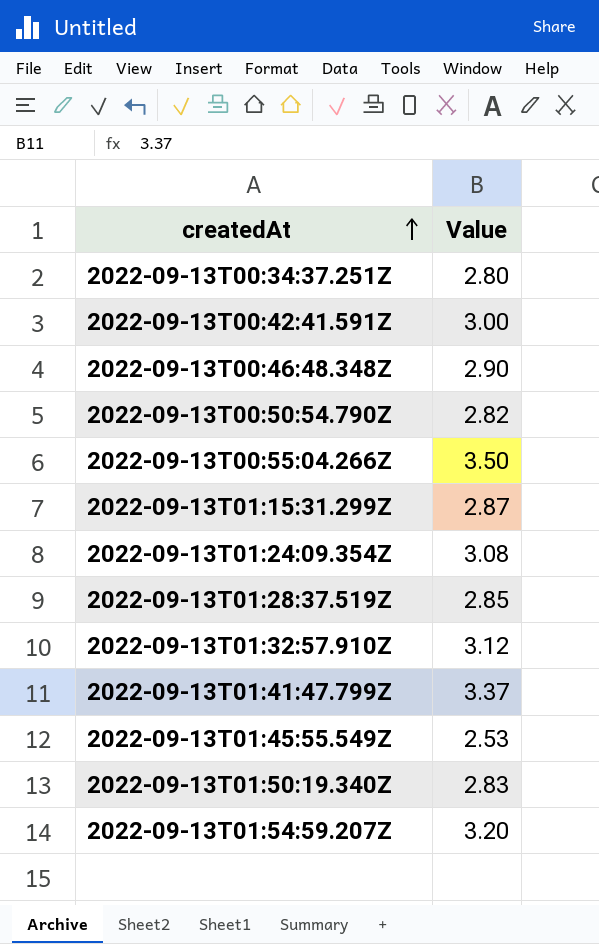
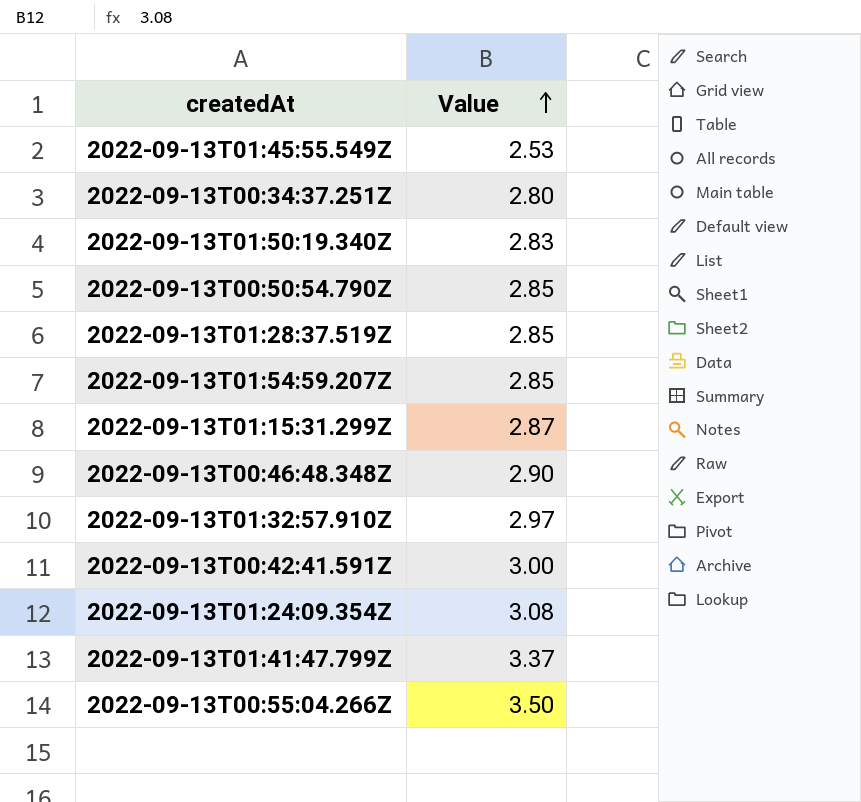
row order: createdAt ascending -> Value ascending
2022-09-13T00:50:54.790Z | Value: 2.82 -> 2.85
2022-09-13T01:54:59.207Z | Value: 3.20 -> 2.85
2022-09-13T01:32:57.910Z | Value: 3.12 -> 2.97

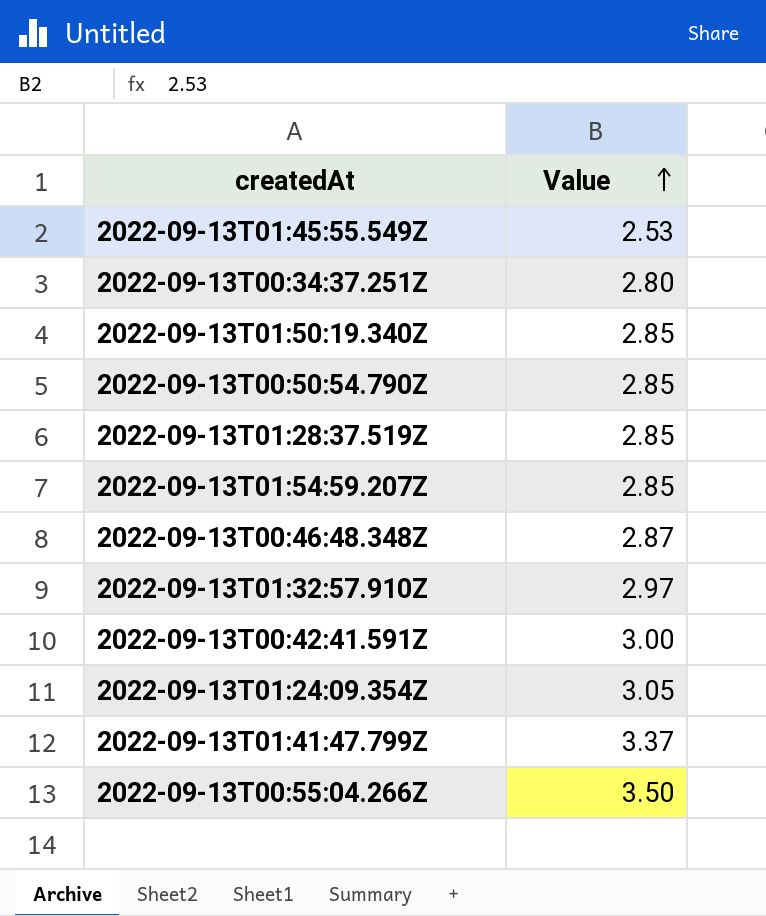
row 2022-09-13T01:15:31.299Z: 2.87 -> none
2022-09-13T01:50:19.340Z | Value: 2.83 -> 2.85
2022-09-13T00:46:48.348Z | Value: 2.90 -> 2.87
2022-09-13T01:24:09.354Z | Value: 3.08 -> 3.05

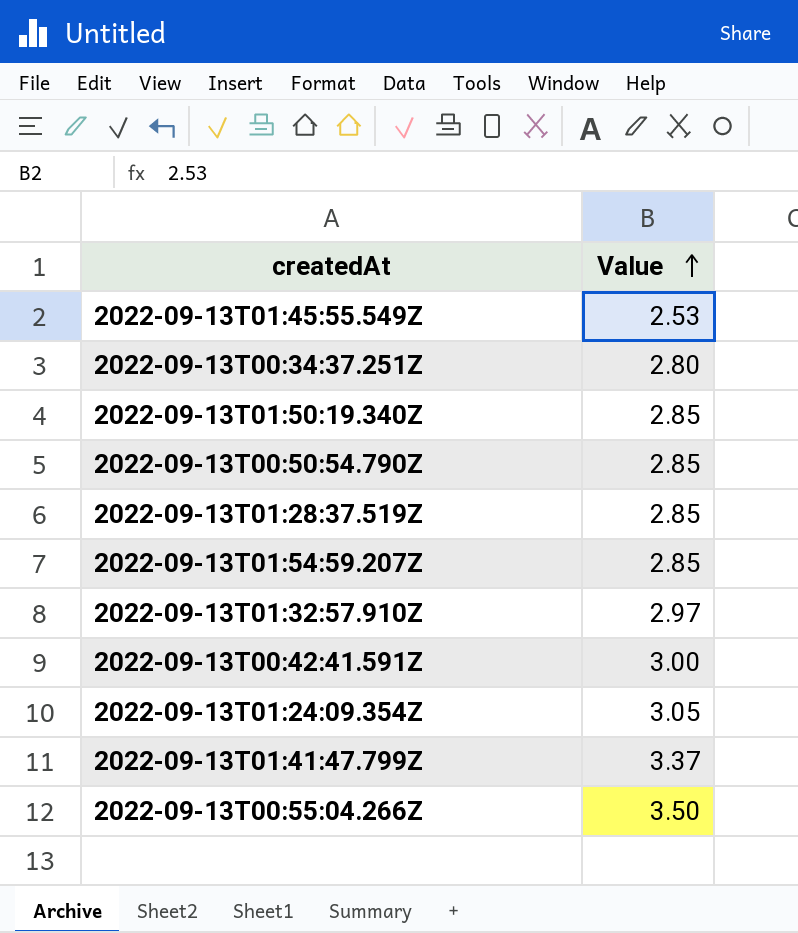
row 2022-09-13T00:46:48.348Z: 2.87 -> none

